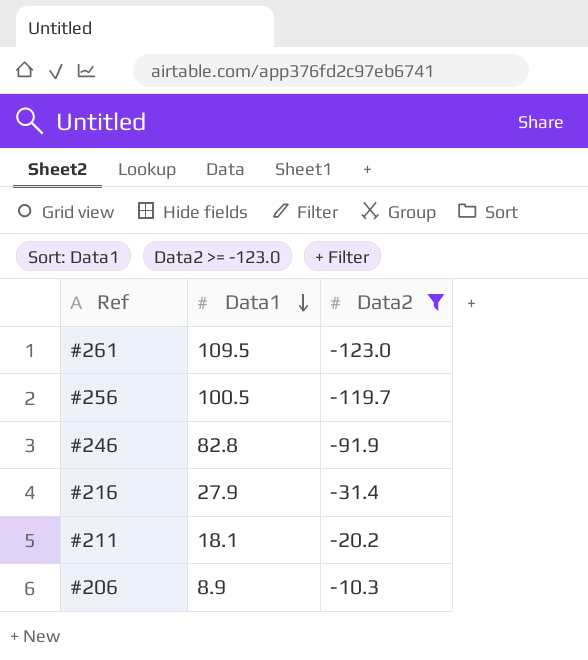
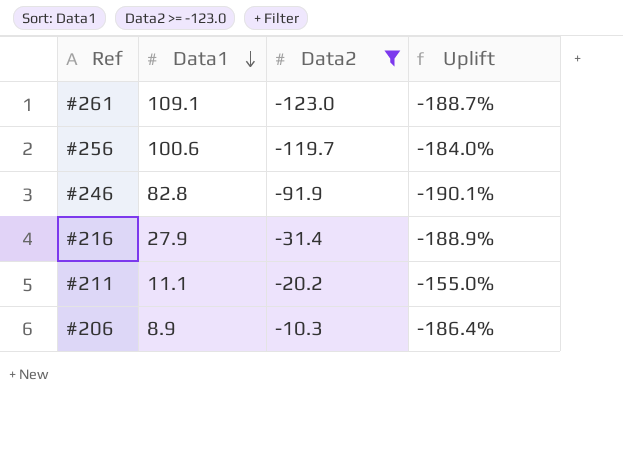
column Uplift | formula: none -> ([Data1] - [Data2]) / [Data2]
#261 | Data1: 109.5 -> 109.1
#256 | Data1: 100.5 -> 100.6
#211 | Data1: 18.1 -> 11.1

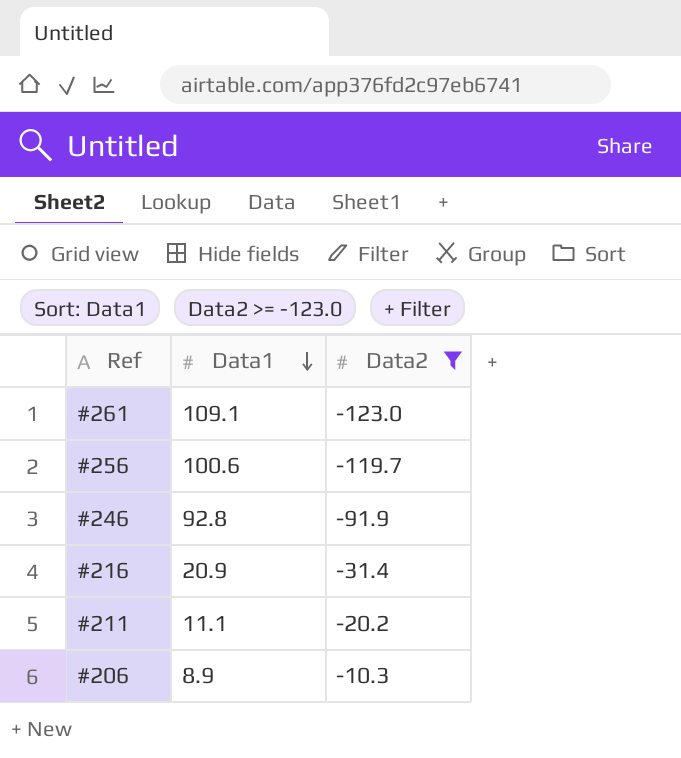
column Uplift | formula: ([Data1] - [Data2]) / [Data2] -> none
#246 | Data1: 82.8 -> 92.8
#216 | Data1: 27.9 -> 20.9

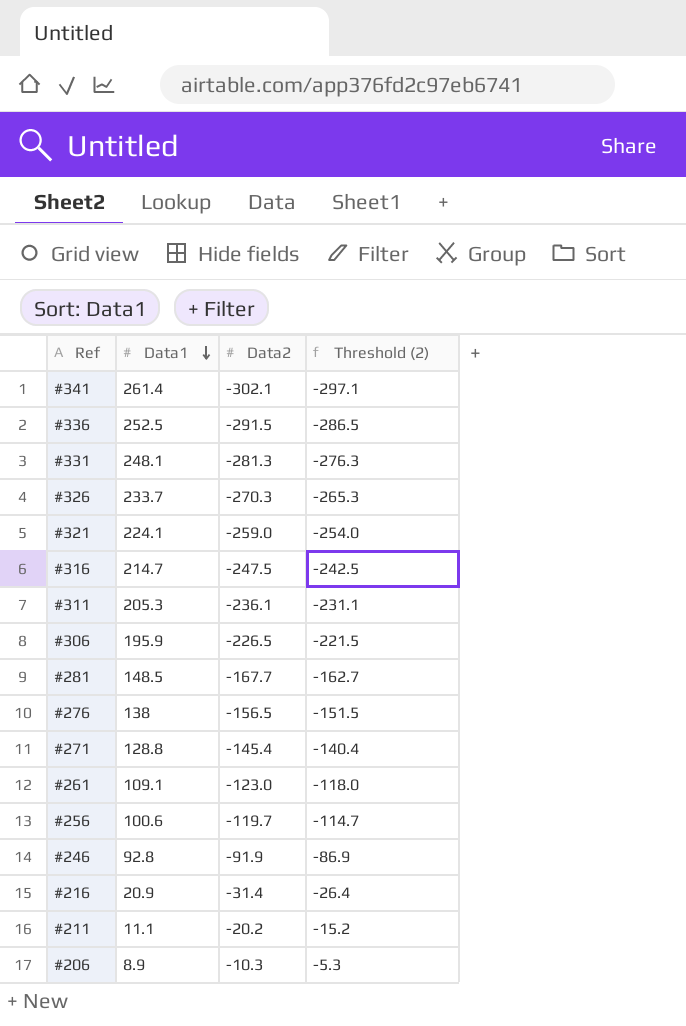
filter: Data2 >= -123.0 -> none
column Threshold (2) | formula: none -> [Data2] + 5

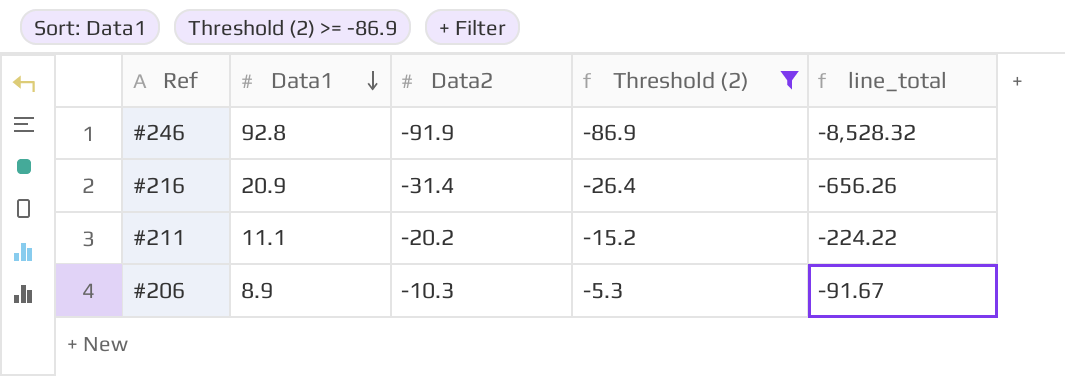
filter: none -> Threshold (2) >= -86.9
column line_total | formula: none -> [Data1] * [Data2]

